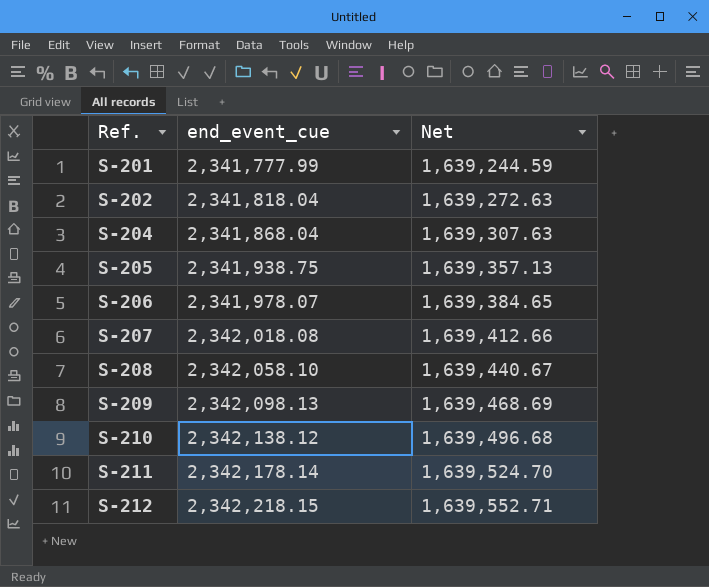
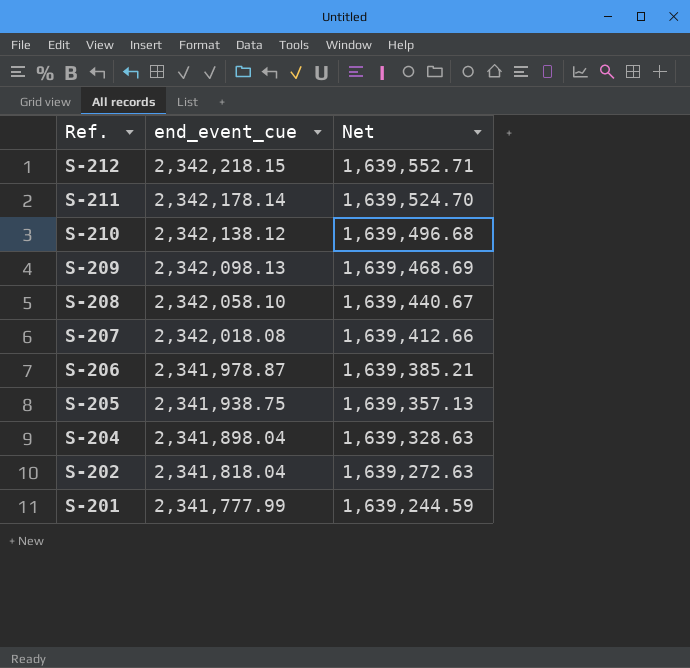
row order: Ref. ascending -> Ref. descending
S-206 | end_event_cue: 2,341,978.07 -> 2,341,978.87
S-206 | Net: 1,639,384.65 -> 1,639,385.21
S-204 | end_event_cue: 2,341,868.04 -> 2,341,898.04
S-204 | Net: 1,639,307.63 -> 1,639,328.63

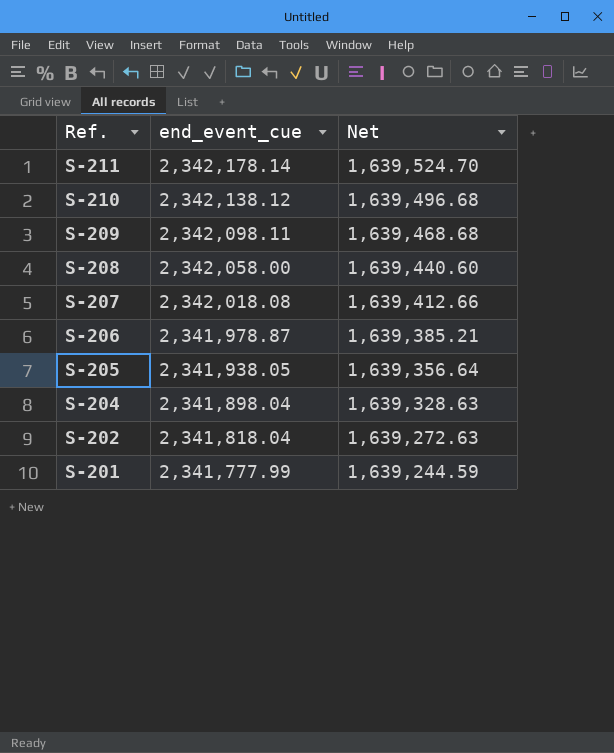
row S-212: 2,342,218.15 | 1,639,552.71 -> none
S-209 | end_event_cue: 2,342,098.13 -> 2,342,098.11
S-209 | Net: 1,639,468.69 -> 1,639,468.68
S-208 | end_event_cue: 2,342,058.10 -> 2,342,058.00
S-208 | Net: 1,639,440.67 -> 1,639,440.60
S-205 | end_event_cue: 2,341,938.75 -> 2,341,938.05
S-205 | Net: 1,639,357.13 -> 1,639,356.64

